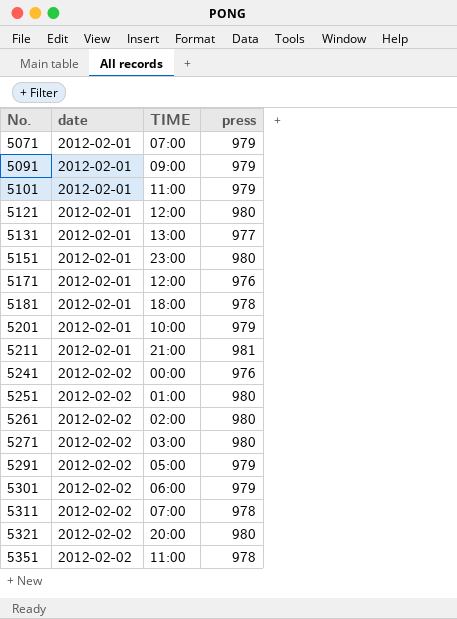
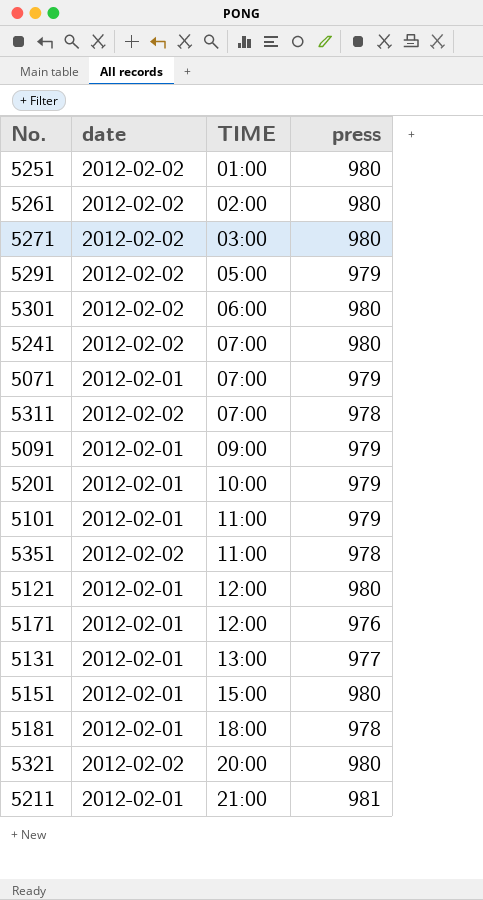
row order: No. ascending -> TIME ascending
5301 | press: 979 -> 980
5241 | TIME: 00:00 -> 07:00
5241 | press: 976 -> 980
5151 | TIME: 23:00 -> 15:00

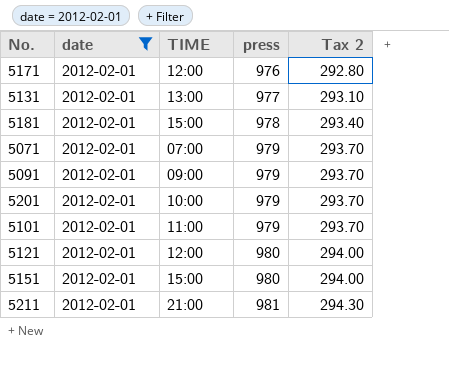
filter: none -> date = 2012-02-01
row order: TIME ascending -> press ascending
column Tax 2 | formula: none -> [press] * 0.3
5181 | TIME: 18:00 -> 15:00

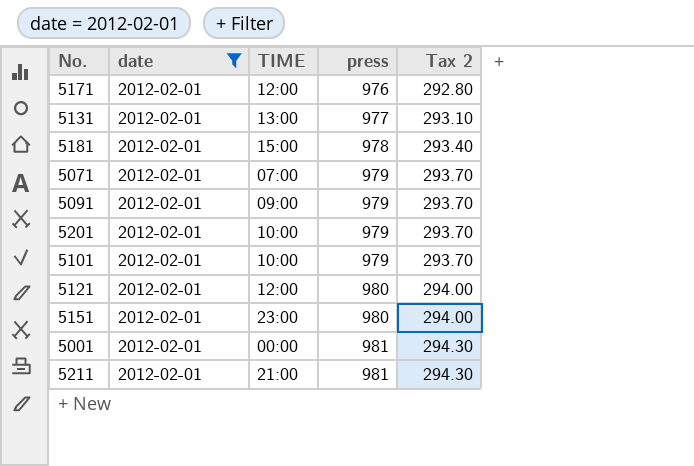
5101 | TIME: 11:00 -> 10:00
5151 | TIME: 15:00 -> 23:00
row 5001: none -> 2012-02-01 | 00:00 | 981 | 294.30

